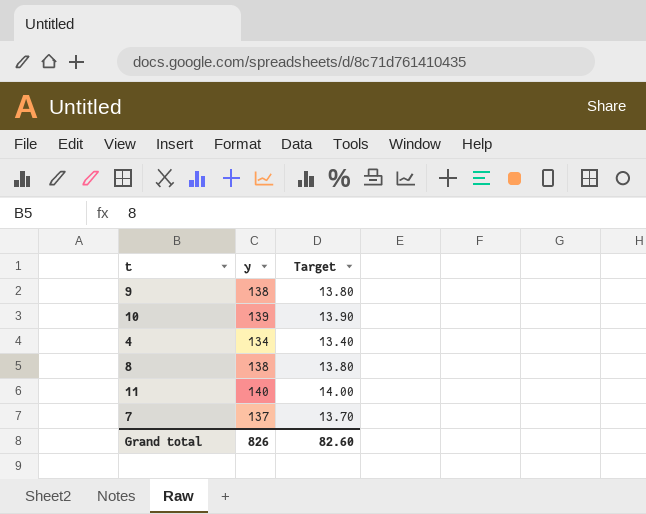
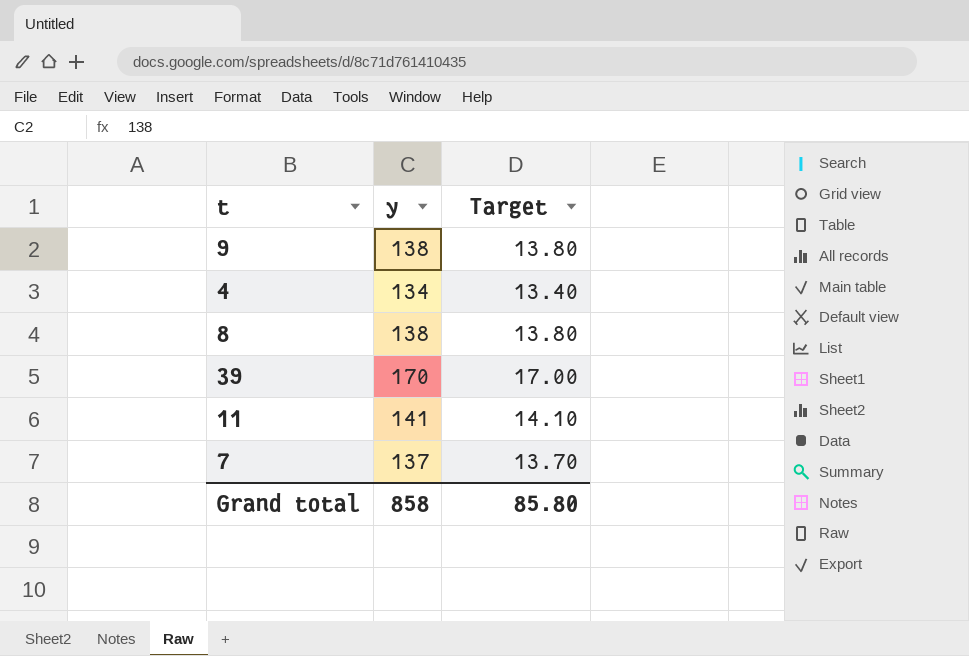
row 10: 139 | 13.90 -> none
row 39: none -> 170 | 17.00
11 | y: 140 -> 141
11 | Target: 14.00 -> 14.10
Grand total | y: 826 -> 858
Grand total | Target: 82.60 -> 85.80

